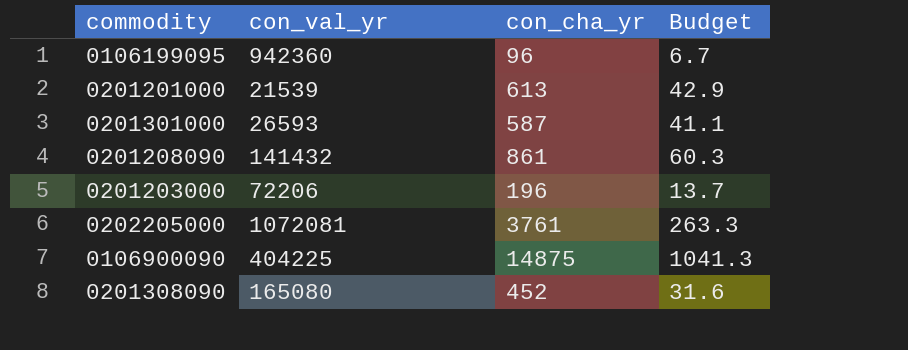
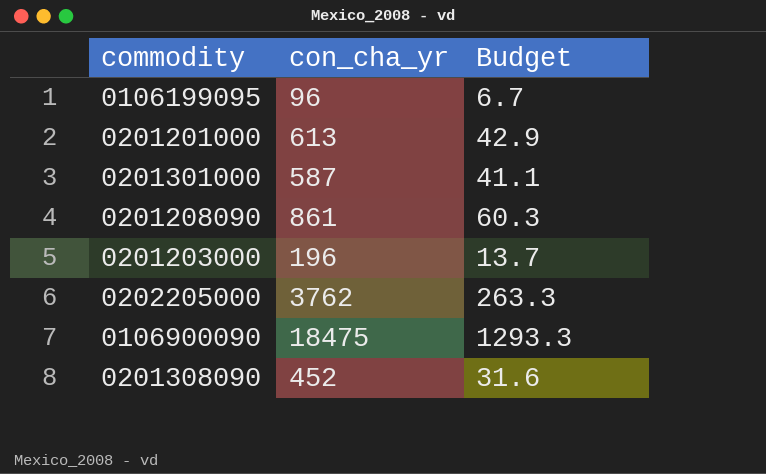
column con_val_yr | position: 2 -> none
0202205000 | con_cha_yr: 3761 -> 3762
0106900090 | con_cha_yr: 14875 -> 18475
0106900090 | Budget: 1041.3 -> 1293.3

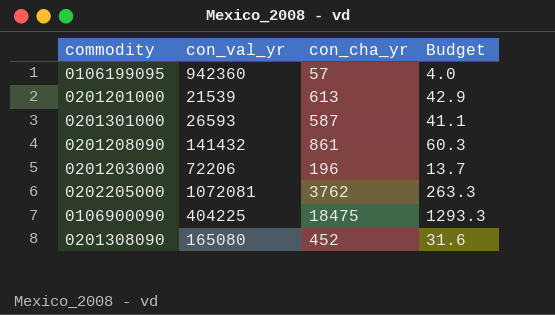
column con_val_yr | position: none -> 2
0106199095 | con_cha_yr: 96 -> 57
0106199095 | Budget: 6.7 -> 4.0

